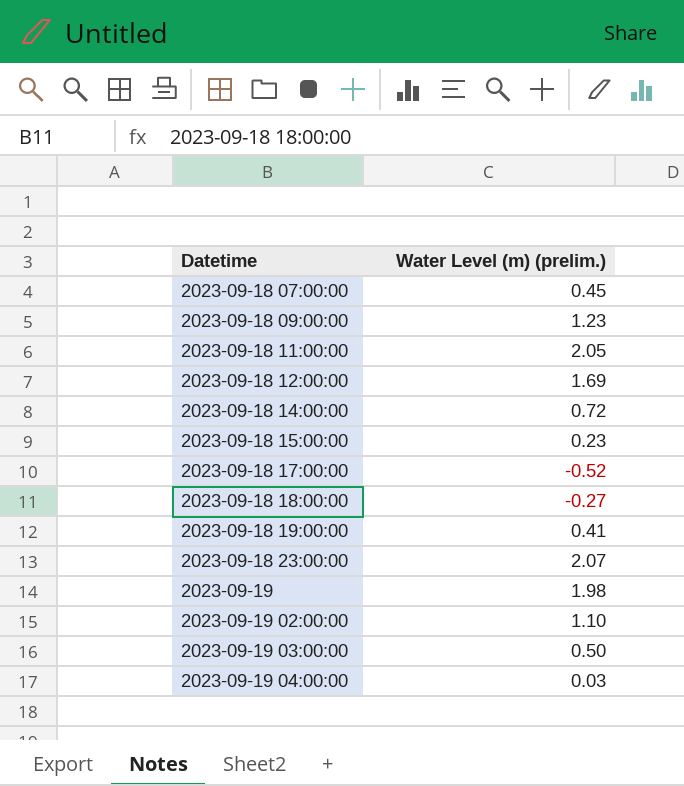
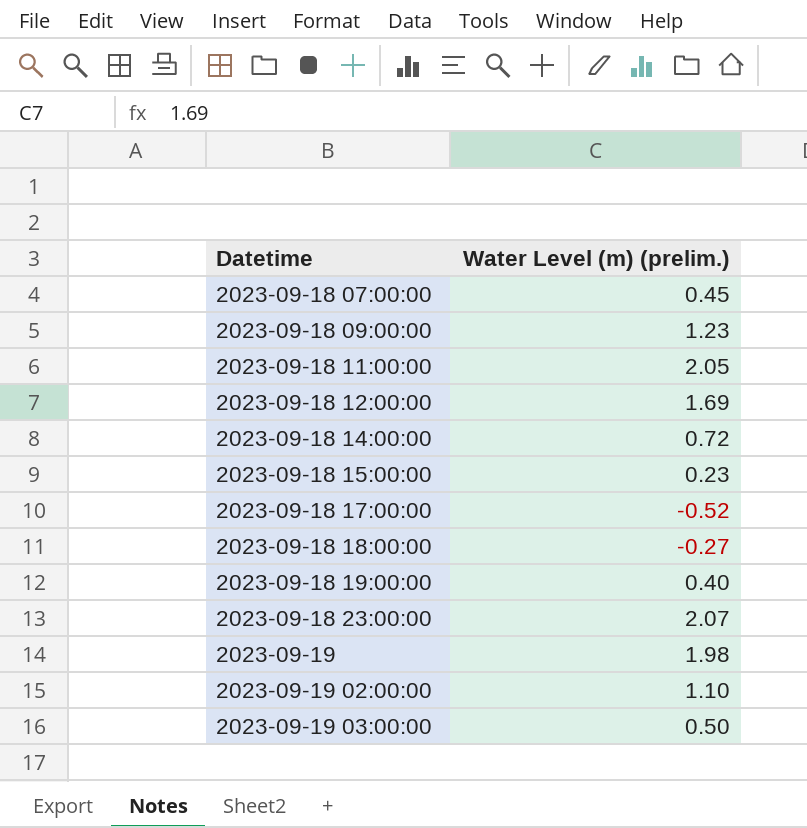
row 2023-09-19 04:00:00: 0.03 -> none
2023-09-18 19:00:00 | Water Level (m) (prelim.): 0.41 -> 0.40

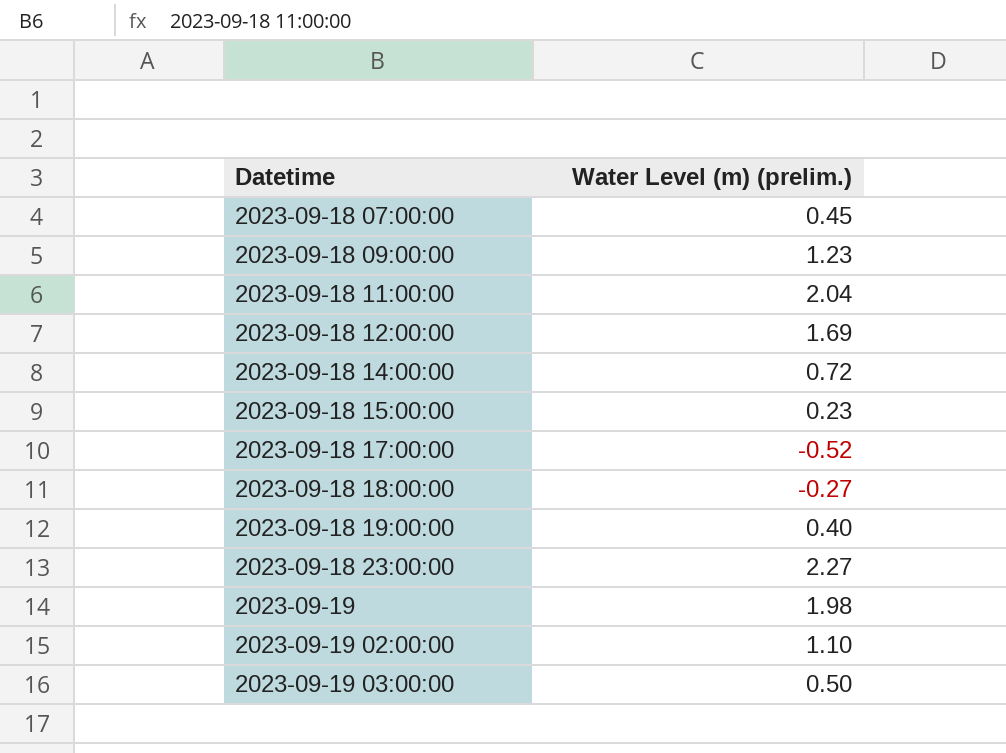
2023-09-18 11:00:00 | Water Level (m) (prelim.): 2.05 -> 2.04
2023-09-18 23:00:00 | Water Level (m) (prelim.): 2.07 -> 2.27

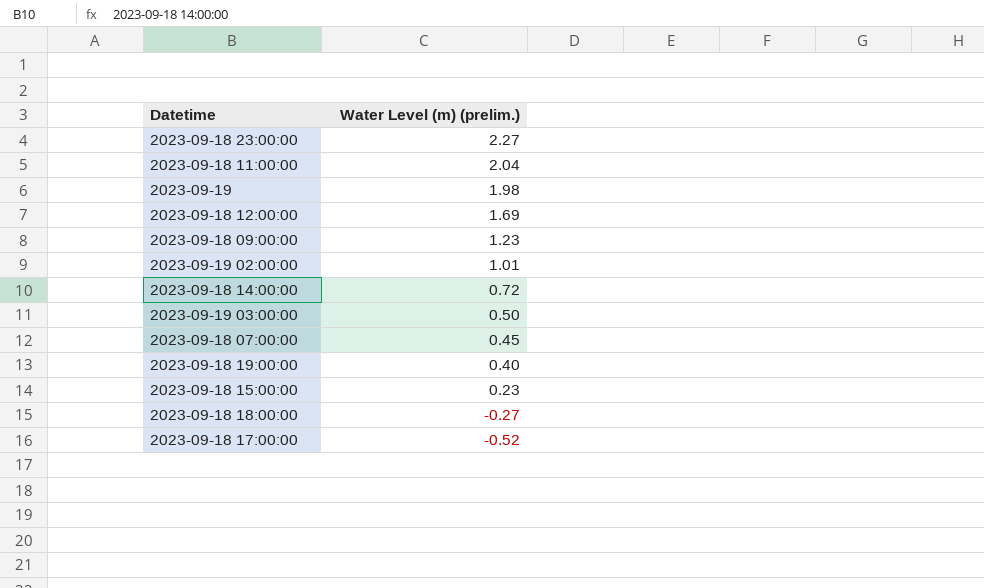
row order: Datetime ascending -> Water Level (m) (prelim.) descending
2023-09-19 02:00:00 | Water Level (m) (prelim.): 1.10 -> 1.01

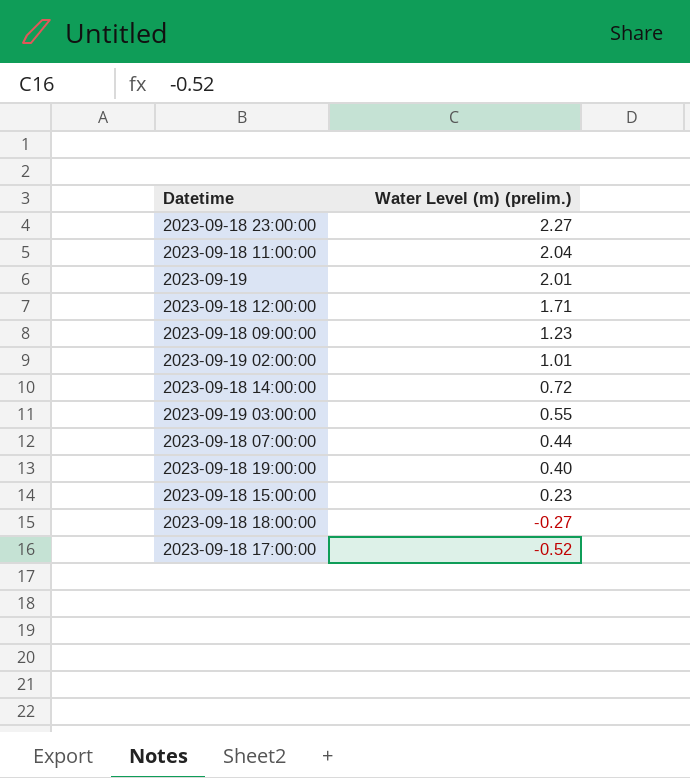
2023-09-19 | Water Level (m) (prelim.): 1.98 -> 2.01
2023-09-18 12:00:00 | Water Level (m) (prelim.): 1.69 -> 1.71
2023-09-19 03:00:00 | Water Level (m) (prelim.): 0.50 -> 0.55
2023-09-18 07:00:00 | Water Level (m) (prelim.): 0.45 -> 0.44

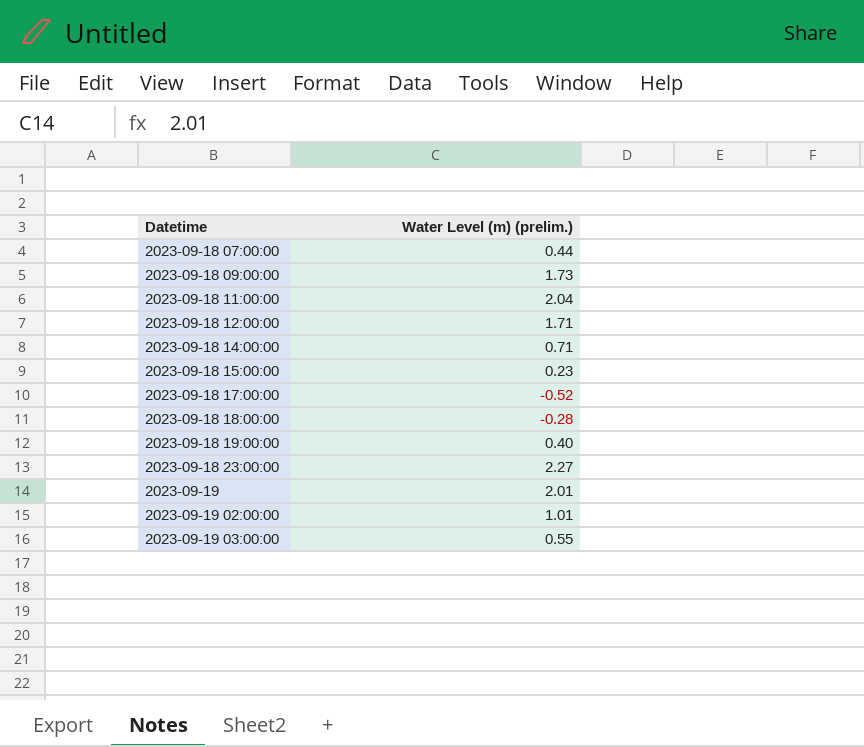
row order: Water Level (m) (prelim.) descending -> Datetime ascending
2023-09-18 09:00:00 | Water Level (m) (prelim.): 1.23 -> 1.73
2023-09-18 14:00:00 | Water Level (m) (prelim.): 0.72 -> 0.71
2023-09-18 18:00:00 | Water Level (m) (prelim.): -0.27 -> -0.28

